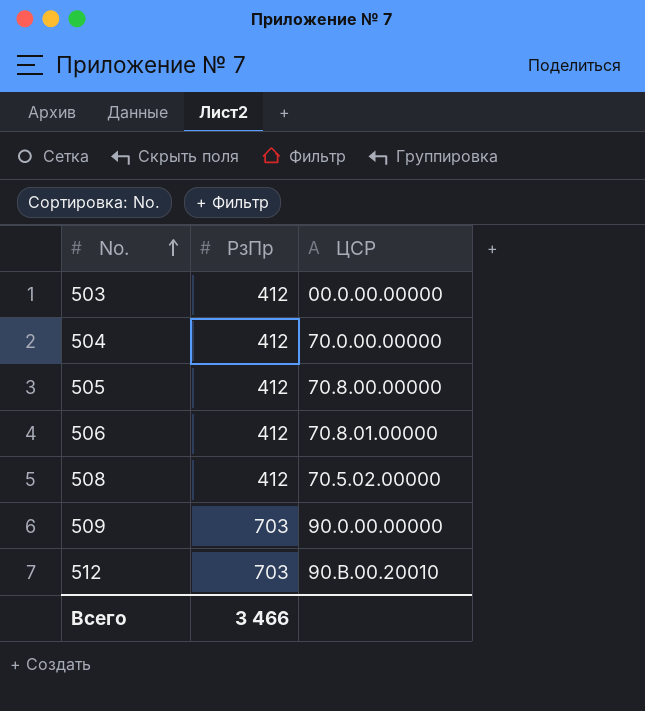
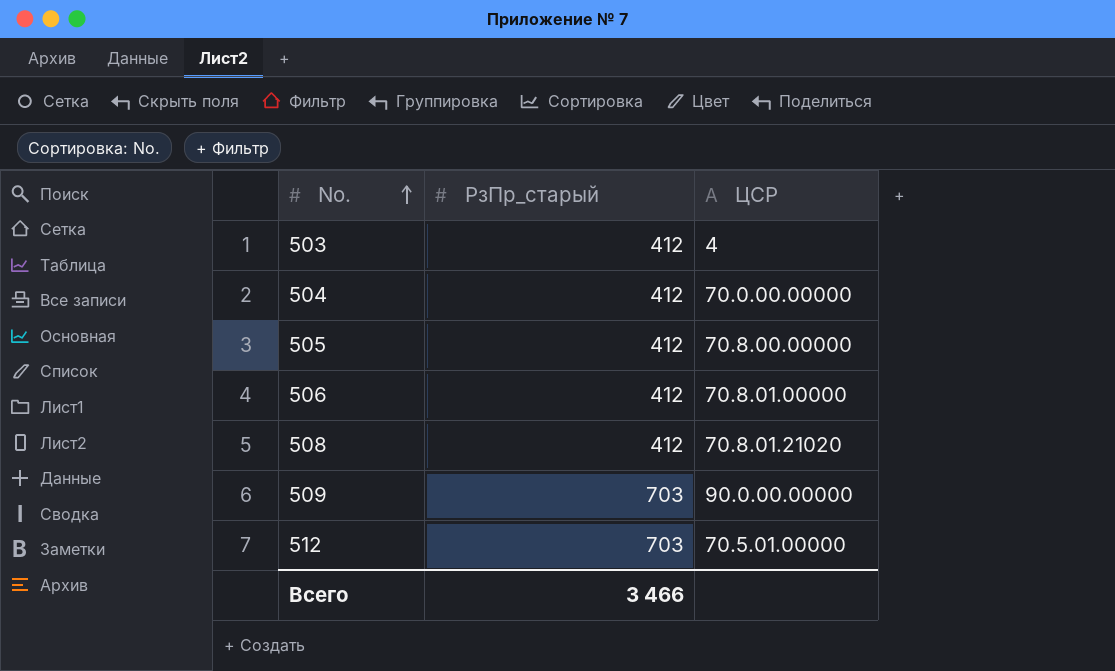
column name: РзПр -> РзПр_старый
503 | ЦСР: 00.0.00.00000 -> 4
508 | ЦСР: 70.5.02.00000 -> 70.8.01.21020
512 | ЦСР: 90.В.00.20010 -> 70.5.01.00000

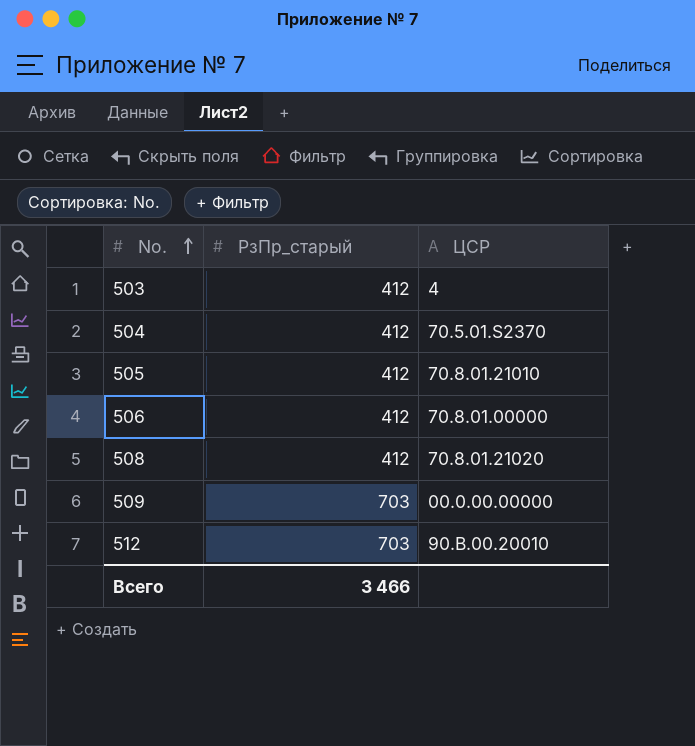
504 | ЦСР: 70.0.00.00000 -> 70.5.01.S2370
505 | ЦСР: 70.8.00.00000 -> 70.8.01.21010
509 | ЦСР: 90.0.00.00000 -> 00.0.00.00000
512 | ЦСР: 70.5.01.00000 -> 90.В.00.20010

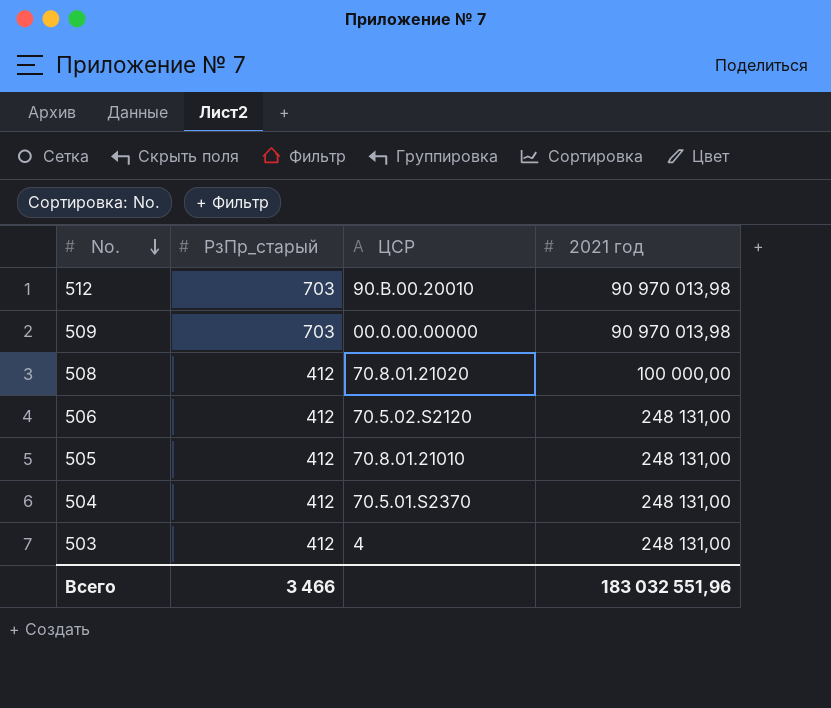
row order: No. ascending -> No. descending
column 2021 год | position: none -> 4
506 | ЦСР: 70.8.01.00000 -> 70.5.02.S2120

